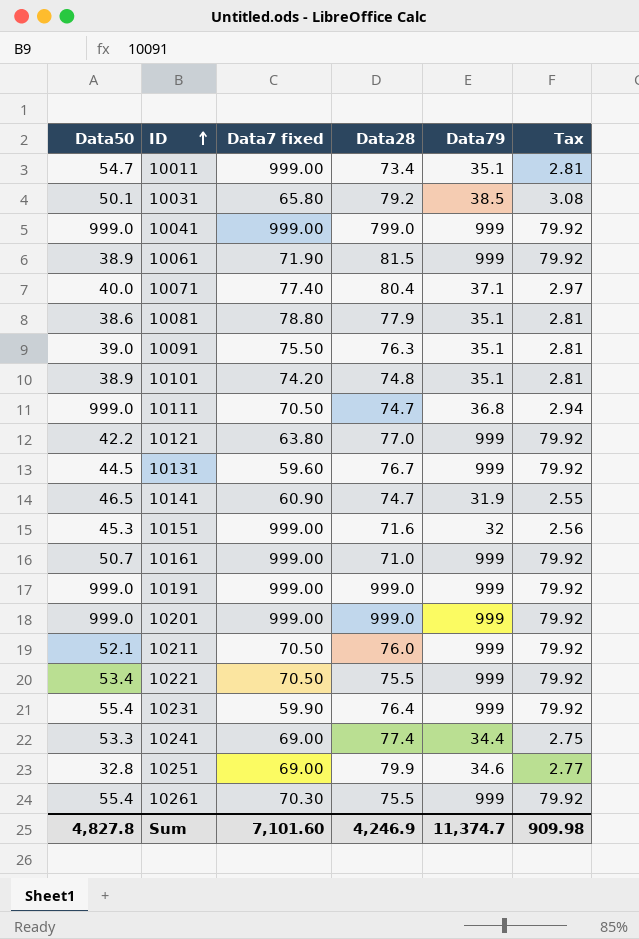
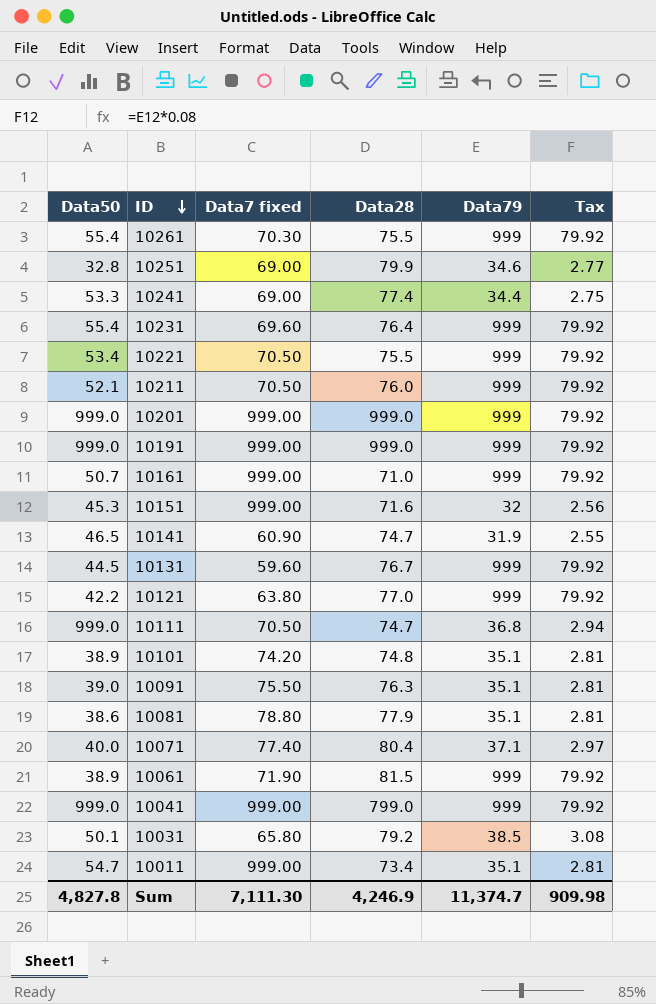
row order: ID ascending -> ID descending
10231 | Data7 fixed: 59.90 -> 69.60
Sum | Data7 fixed: 7,101.60 -> 7,111.30

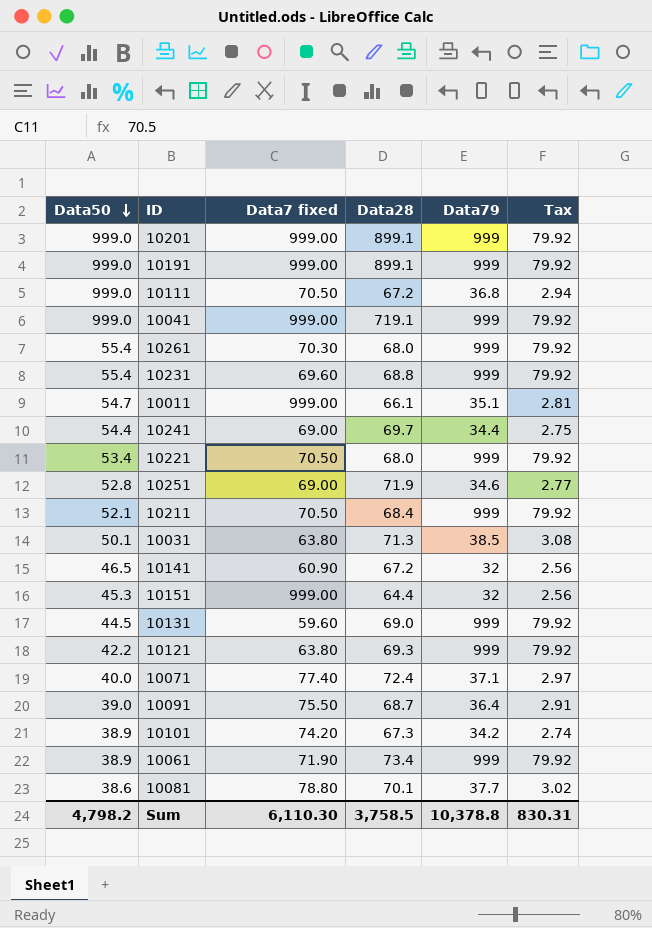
row order: ID descending -> Data50 descending
row 10161: 50.7 | 999.00 | 71.0 | 999 | 79.92 -> none
10201 | Data28: 999.0 -> 899.1
10191 | Data28: 999.0 -> 899.1
10111 | Data28: 74.7 -> 67.2
10041 | Data28: 799.0 -> 719.1
10261 | Data28: 75.5 -> 68.0
10231 | Data28: 76.4 -> 68.8
10011 | Data28: 73.4 -> 66.1
10241 | Data50: 53.3 -> 54.4
10241 | Data28: 77.4 -> 69.7
10221 | Data28: 75.5 -> 68.0
10251 | Data50: 32.8 -> 52.8
10251 | Data28: 79.9 -> 71.9
10211 | Data28: 76.0 -> 68.4
10031 | Data7 fixed: 65.80 -> 63.80
10031 | Data28: 79.2 -> 71.3
10141 | Data28: 74.7 -> 67.2
10141 | Data79: 31.9 -> 32
10141 | Tax: 2.55 -> 2.56
10151 | Data28: 71.6 -> 64.4
10131 | Data28: 76.7 -> 69.0
10121 | Data28: 77.0 -> 69.3
10071 | Data28: 80.4 -> 72.4
10091 | Data28: 76.3 -> 68.7
10091 | Data79: 35.1 -> 36.4
10091 | Tax: 2.81 -> 2.91
10101 | Data28: 74.8 -> 67.3
10101 | Data79: 35.1 -> 34.2
10101 | Tax: 2.81 -> 2.74
10061 | Data28: 81.5 -> 73.4
10081 | Data28: 77.9 -> 70.1
10081 | Data79: 35.1 -> 37.7
10081 | Tax: 2.81 -> 3.02
Sum | Data50: 4,827.8 -> 4,798.2
Sum | Data7 fixed: 7,111.30 -> 6,110.30
Sum | Data28: 4,246.9 -> 3,758.5
Sum | Data79: 11,374.7 -> 10,378.8
Sum | Tax: 909.98 -> 830.31

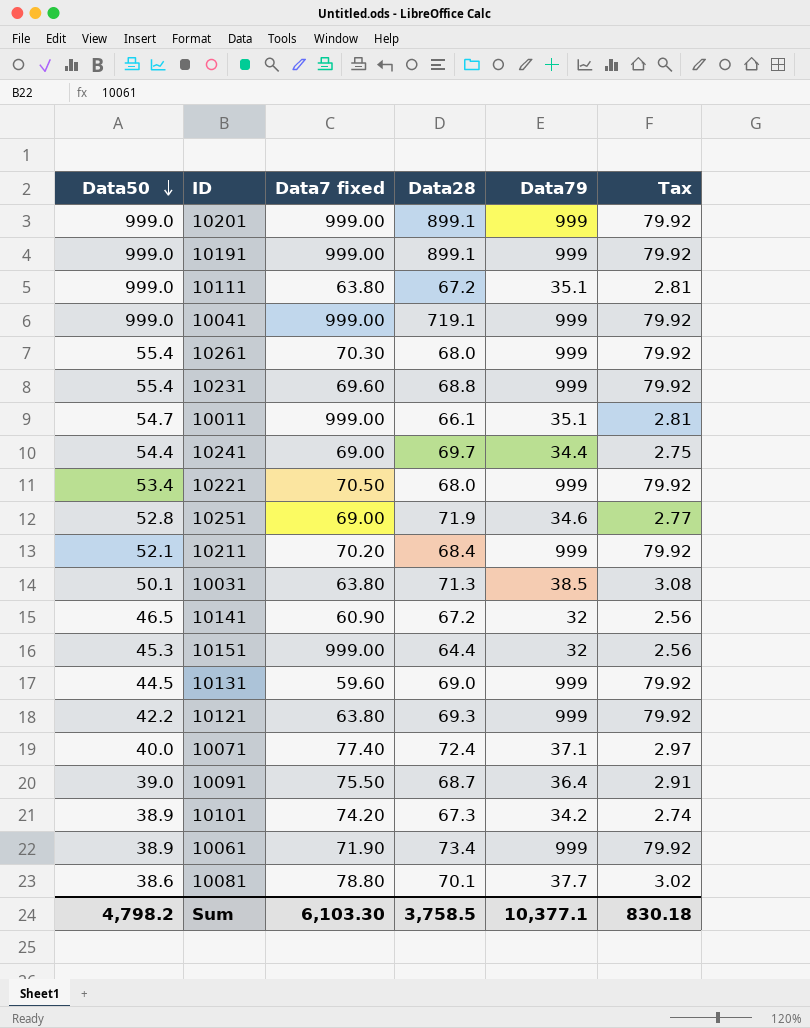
10111 | Data7 fixed: 70.50 -> 63.80
10111 | Data79: 36.8 -> 35.1
10111 | Tax: 2.94 -> 2.81
10211 | Data7 fixed: 70.50 -> 70.20
Sum | Data7 fixed: 6,110.30 -> 6,103.30
Sum | Data79: 10,378.8 -> 10,377.1
Sum | Tax: 830.31 -> 830.18

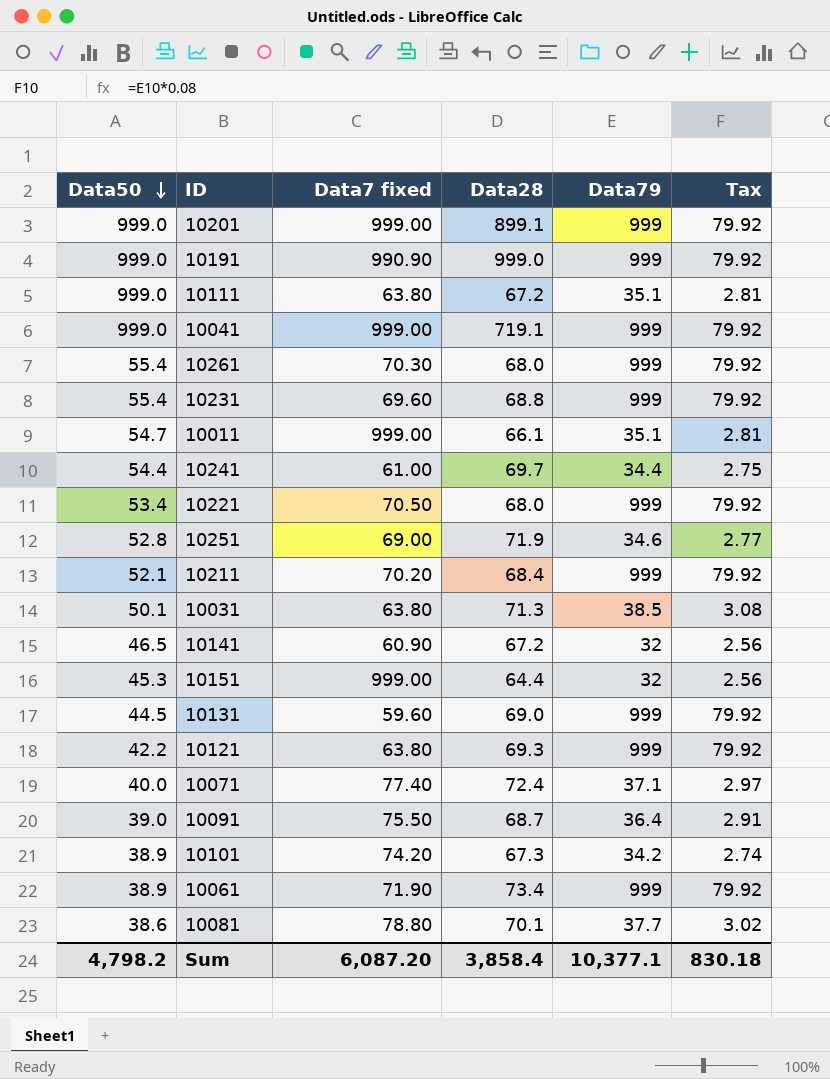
10191 | Data7 fixed: 999.00 -> 990.90
10191 | Data28: 899.1 -> 999.0
10241 | Data7 fixed: 69.00 -> 61.00
Sum | Data7 fixed: 6,103.30 -> 6,087.20
Sum | Data28: 3,758.5 -> 3,858.4

